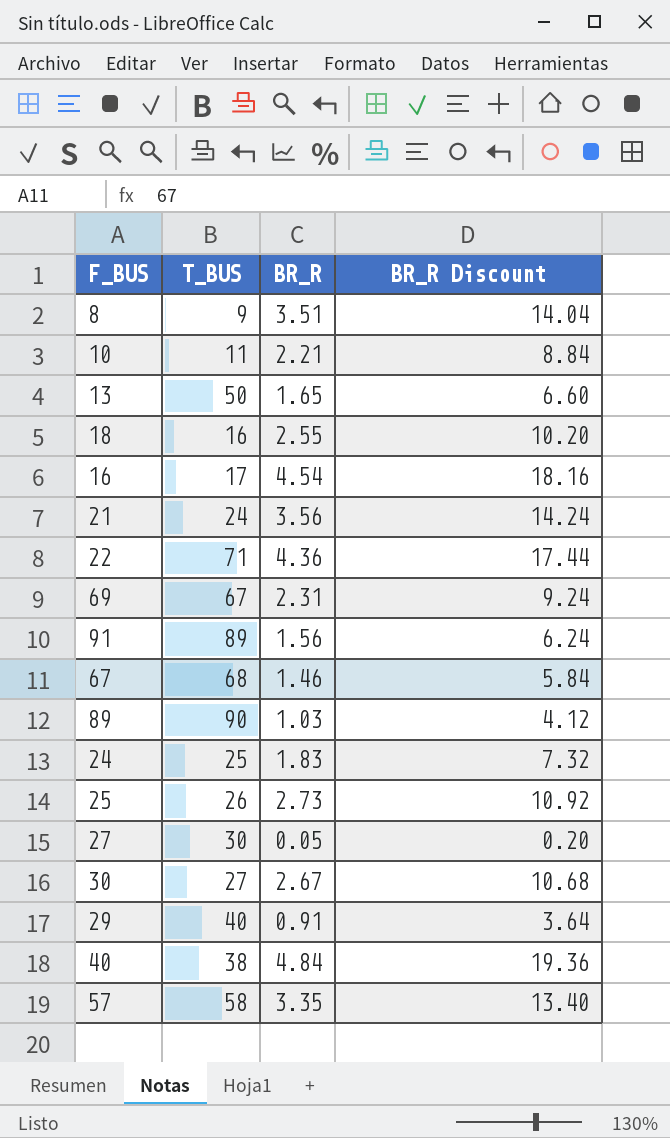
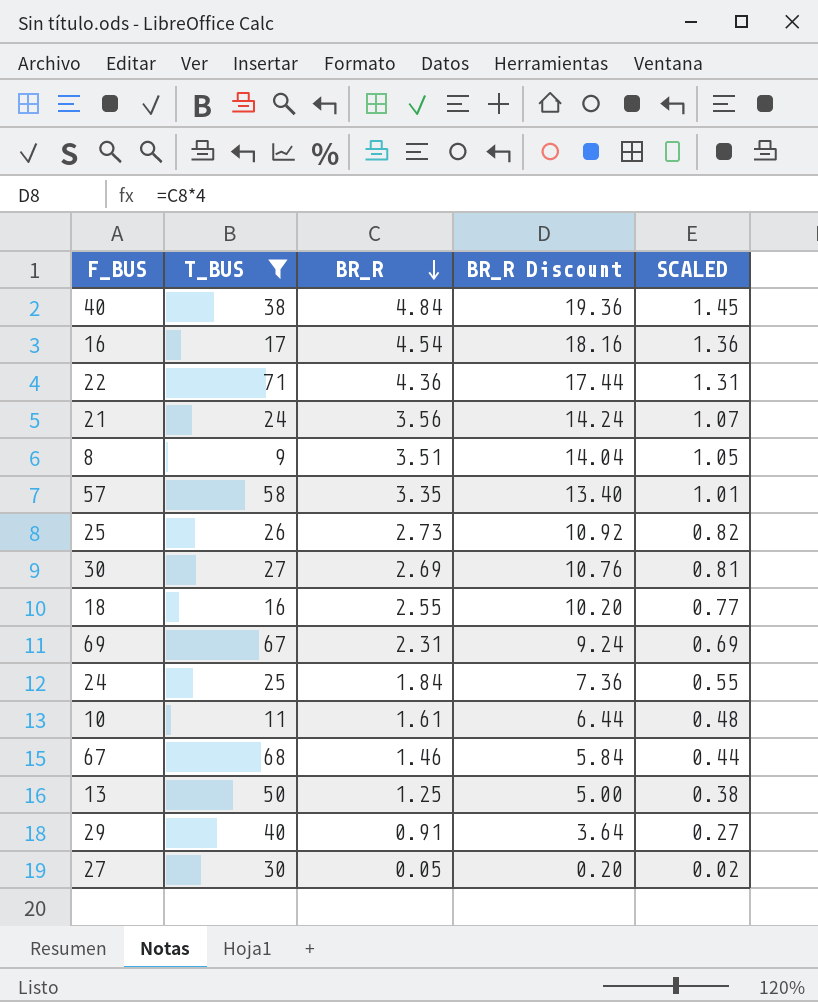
filter: none -> T_BUS <= 71
row order: none -> BR_R descending
column SCALED | formula: none -> [BR_R] * 0.3
30 | BR_R: 2.67 -> 2.69
30 | BR_R Discount: 10.68 -> 10.76
24 | BR_R: 1.83 -> 1.84
24 | BR_R Discount: 7.32 -> 7.36
10 | BR_R: 2.21 -> 1.61
10 | BR_R Discount: 8.84 -> 6.44
13 | BR_R: 1.65 -> 1.25
13 | BR_R Discount: 6.60 -> 5.00

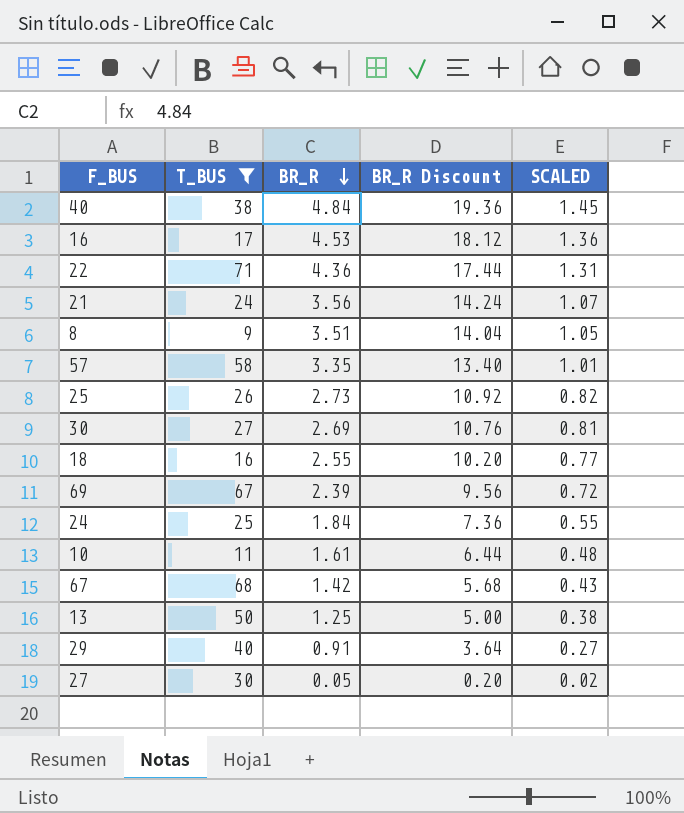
16 | BR_R: 4.54 -> 4.53
16 | BR_R Discount: 18.16 -> 18.12
69 | BR_R: 2.31 -> 2.39
69 | BR_R Discount: 9.24 -> 9.56
69 | SCALED: 0.69 -> 0.72
67 | BR_R: 1.46 -> 1.42
67 | BR_R Discount: 5.84 -> 5.68
67 | SCALED: 0.44 -> 0.43

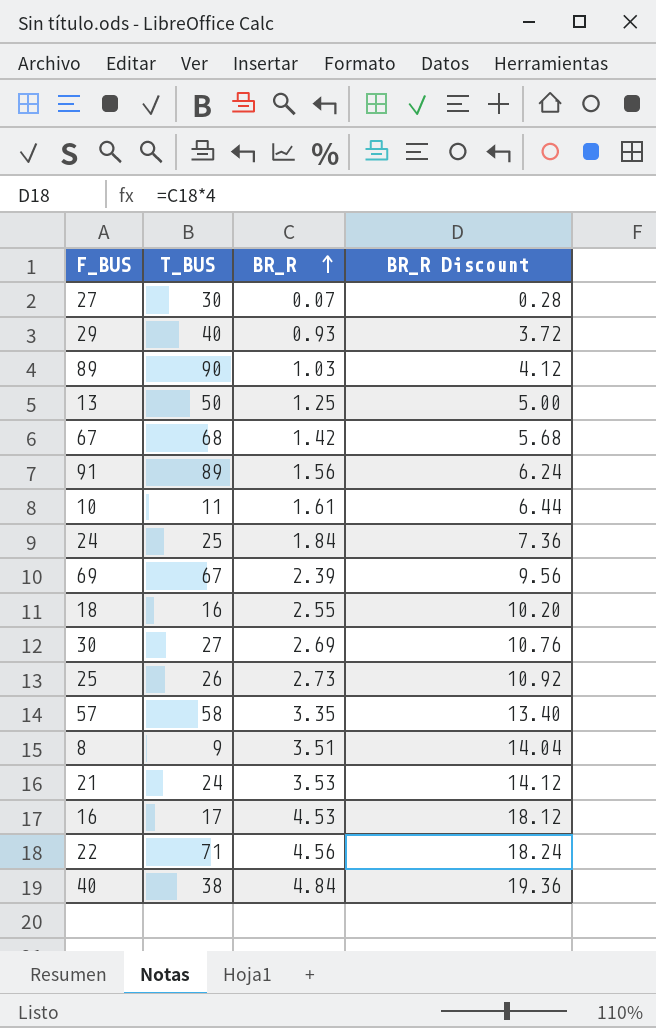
filter: T_BUS <= 71 -> none
row order: BR_R descending -> BR_R ascending
column SCALED | formula: [BR_R] * 0.3 -> none
27 | BR_R: 0.05 -> 0.07
27 | BR_R Discount: 0.20 -> 0.28
29 | BR_R: 0.91 -> 0.93
29 | BR_R Discount: 3.64 -> 3.72
21 | BR_R: 3.56 -> 3.53
21 | BR_R Discount: 14.24 -> 14.12
22 | BR_R: 4.36 -> 4.56
22 | BR_R Discount: 17.44 -> 18.24

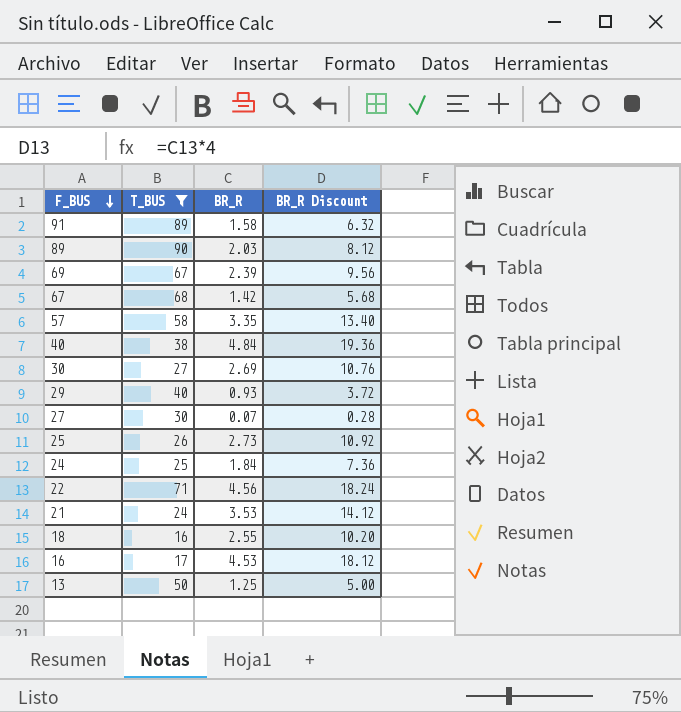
filter: none -> T_BUS >= 16
row order: BR_R ascending -> F_BUS descending
91 | BR_R: 1.56 -> 1.58
91 | BR_R Discount: 6.24 -> 6.32
89 | BR_R: 1.03 -> 2.03
89 | BR_R Discount: 4.12 -> 8.12

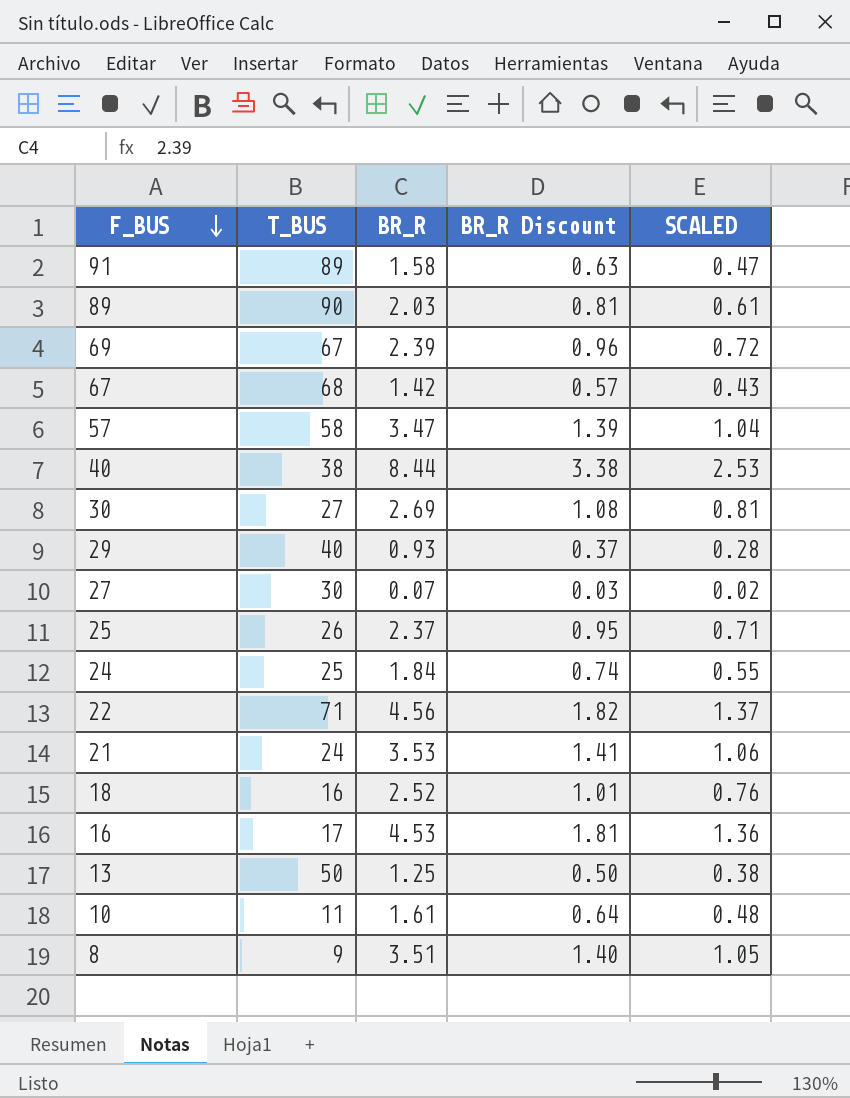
filter: T_BUS >= 16 -> none
column BR_R Discount | formula: [BR_R] * 4 -> [BR_R] * 0.4
column SCALED | formula: none -> [BR_R] * 0.3
57 | BR_R: 3.35 -> 3.47
40 | BR_R: 4.84 -> 8.44
25 | BR_R: 2.73 -> 2.37
18 | BR_R: 2.55 -> 2.52

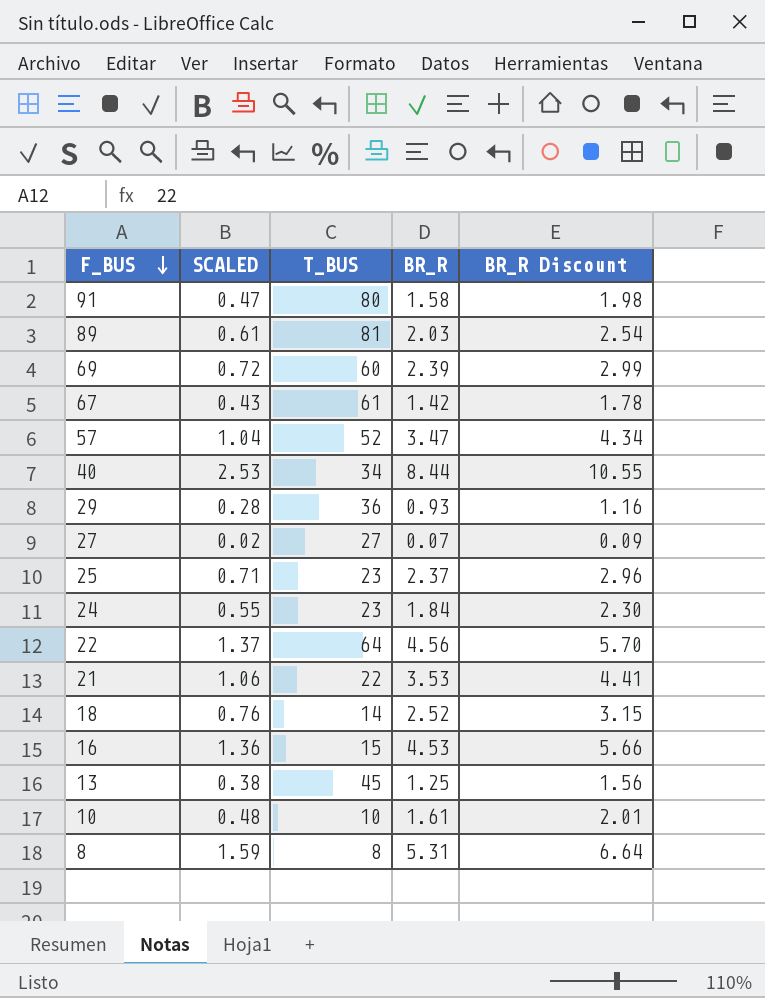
column SCALED | position: 5 -> 2
column BR_R Discount | formula: [BR_R] * 0.4 -> [BR_R] * 1.25
row 30: 27 | 2.69 | 1.08 | 0.81 -> none
91 | T_BUS: 89 -> 80
89 | T_BUS: 90 -> 81
69 | T_BUS: 67 -> 60
67 | T_BUS: 68 -> 61
57 | T_BUS: 58 -> 52
40 | T_BUS: 38 -> 34
29 | T_BUS: 40 -> 36
27 | T_BUS: 30 -> 27
25 | T_BUS: 26 -> 23
24 | T_BUS: 25 -> 23
22 | T_BUS: 71 -> 64
21 | T_BUS: 24 -> 22
18 | T_BUS: 16 -> 14
16 | T_BUS: 17 -> 15
13 | T_BUS: 50 -> 45
10 | T_BUS: 11 -> 10
8 | SCALED: 1.05 -> 1.59
8 | T_BUS: 9 -> 8
8 | BR_R: 3.51 -> 5.31

